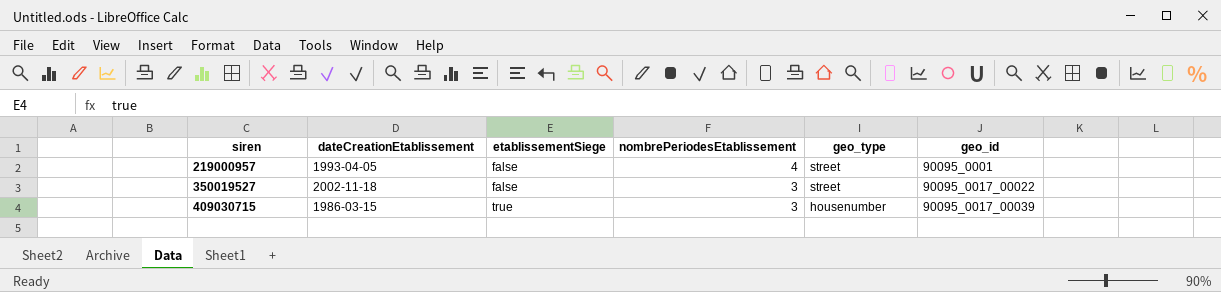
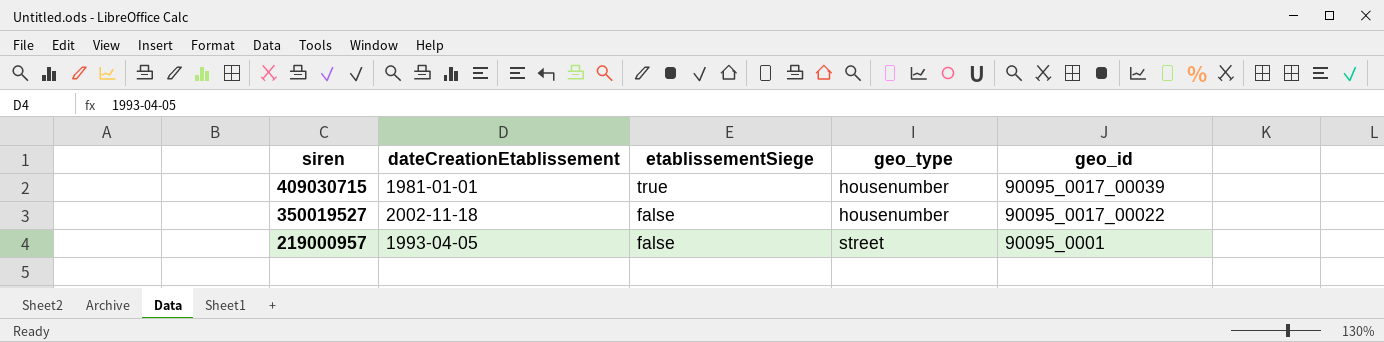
row order: siren ascending -> siren descending
column nombrePeriodesEtablissement | position: 4 -> none
409030715 | dateCreationEtablissement: 1986-03-15 -> 1981-01-01
350019527 | geo_type: street -> housenumber

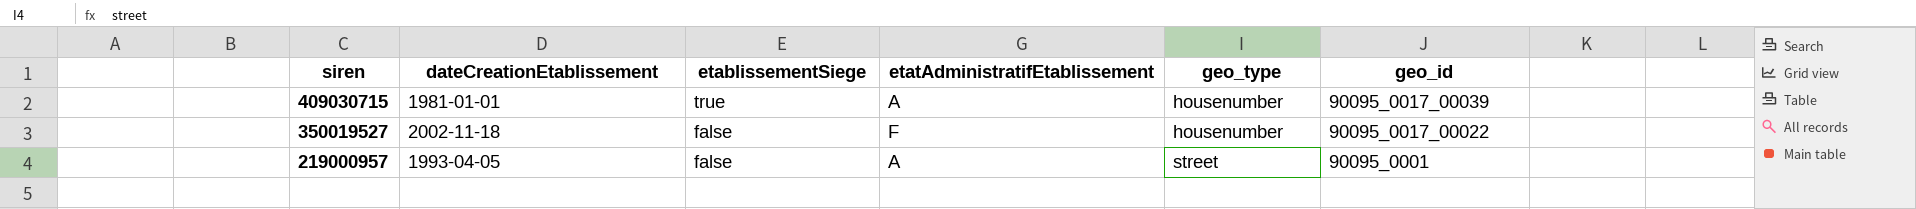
column etatAdministratifEtablissement | position: none -> 4

